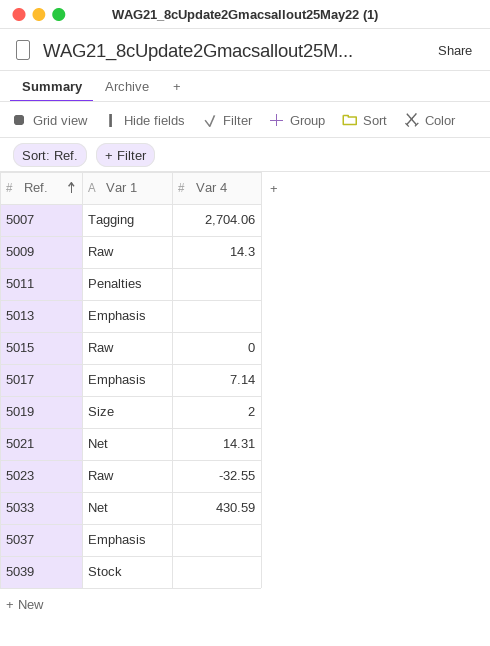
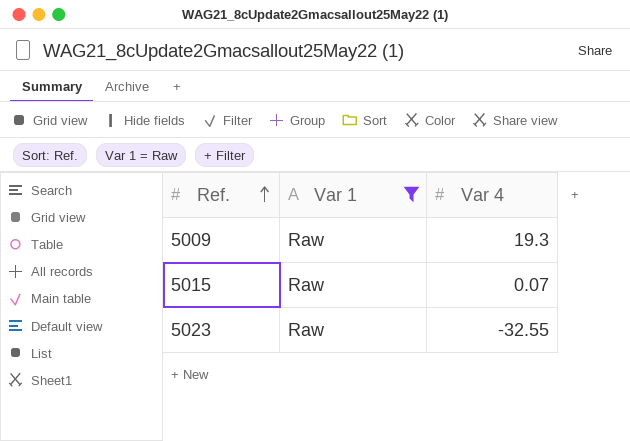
filter: none -> Var 1 = Raw
5009 | Var 4: 14.3 -> 19.3
5015 | Var 4: 0 -> 0.07

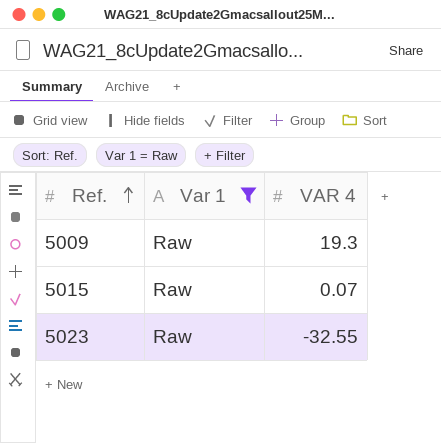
column name: Var 4 -> VAR 4

